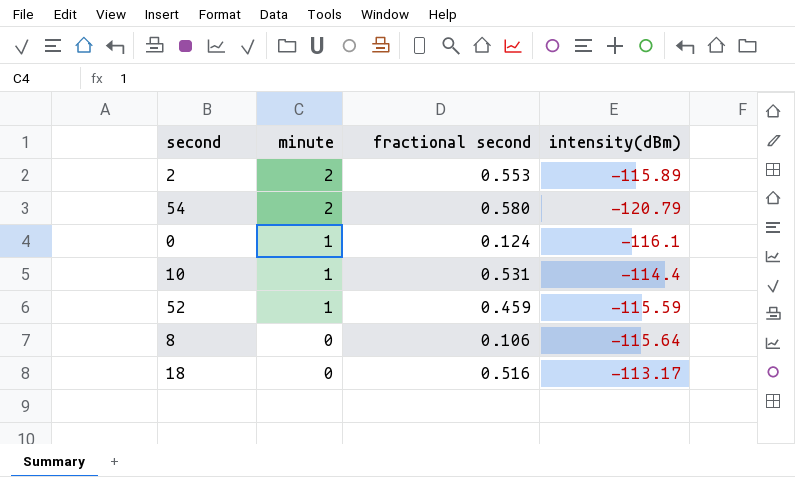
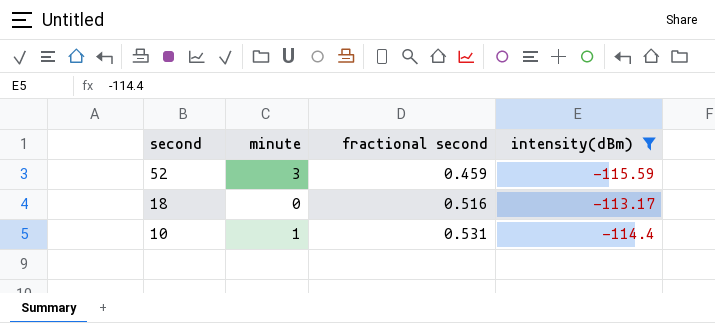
filter: none -> intensity(dBm) >= -115.59
row order: minute descending -> second descending
52 | minute: 1 -> 3

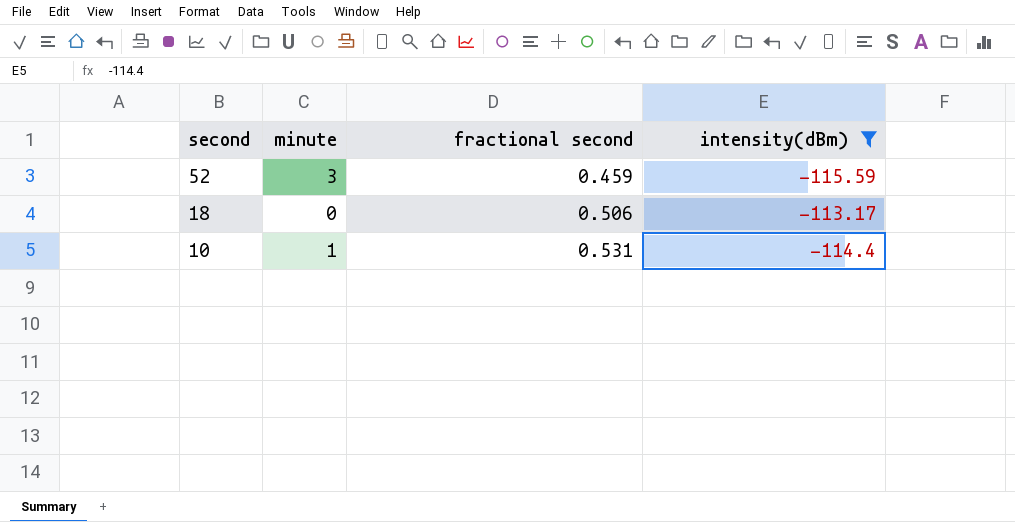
18 | fractional second: 0.516 -> 0.506

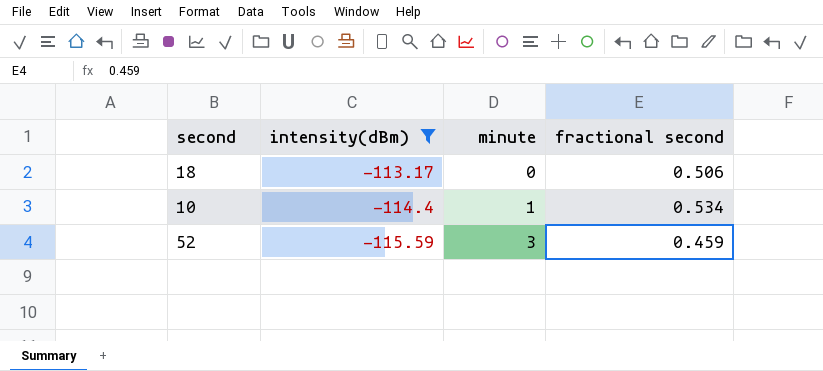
row order: second descending -> intensity(dBm) descending
column intensity(dBm) | position: 4 -> 2
10 | fractional second: 0.531 -> 0.534

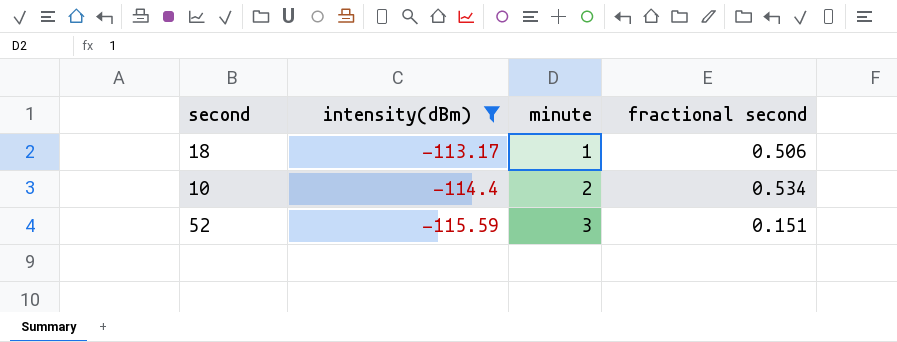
18 | minute: 0 -> 1
10 | minute: 1 -> 2
52 | fractional second: 0.459 -> 0.151

